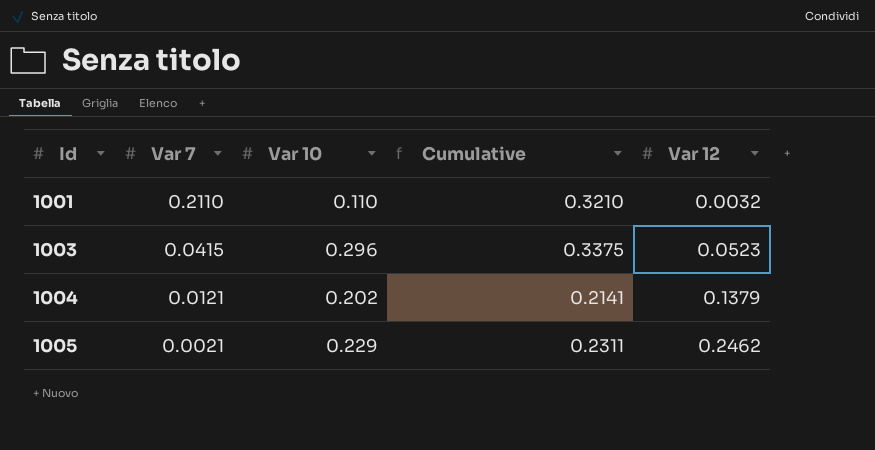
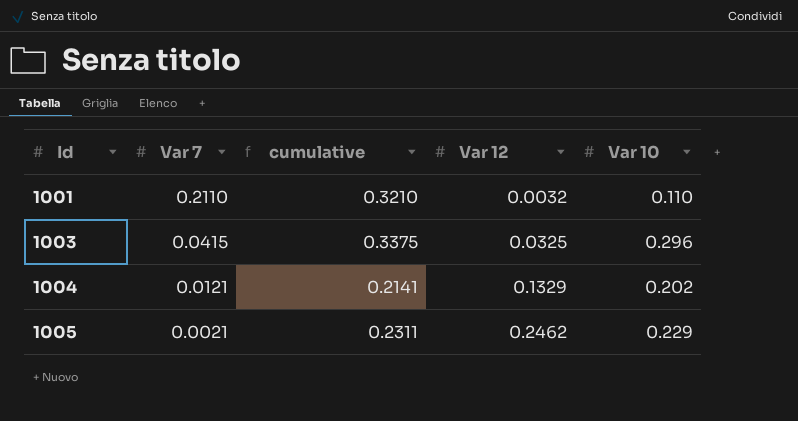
column name: Cumulative -> cumulative
column Var 10 | position: 3 -> 5
1003 | Var 12: 0.0523 -> 0.0325
1004 | Var 12: 0.1379 -> 0.1329

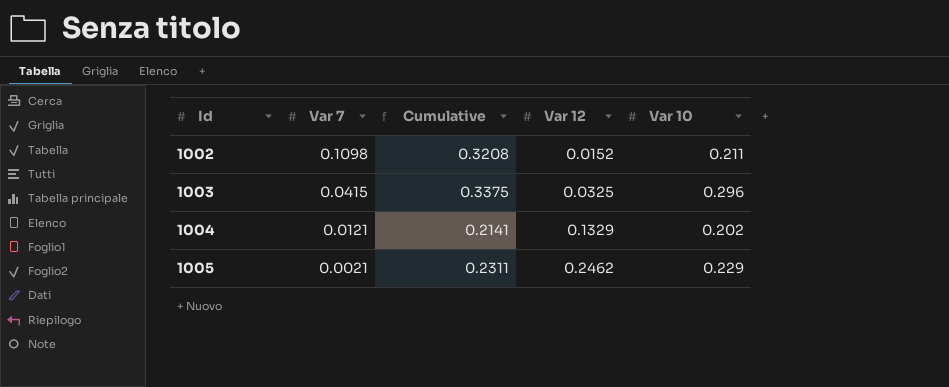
column name: cumulative -> Cumulative
row 1001: 0.2110 | 0.3210 | 0.0032 | 0.110 -> none
row 1002: none -> 0.1098 | 0.3208 | 0.0152 | 0.211

